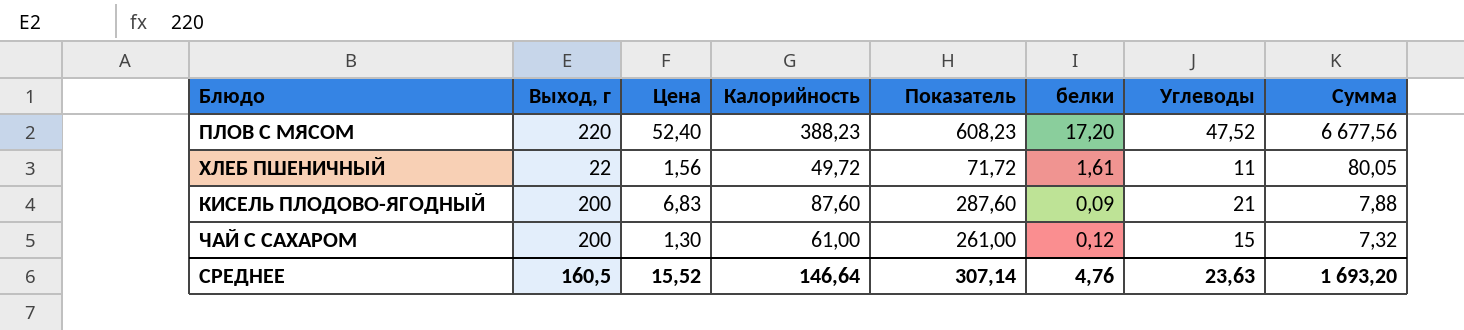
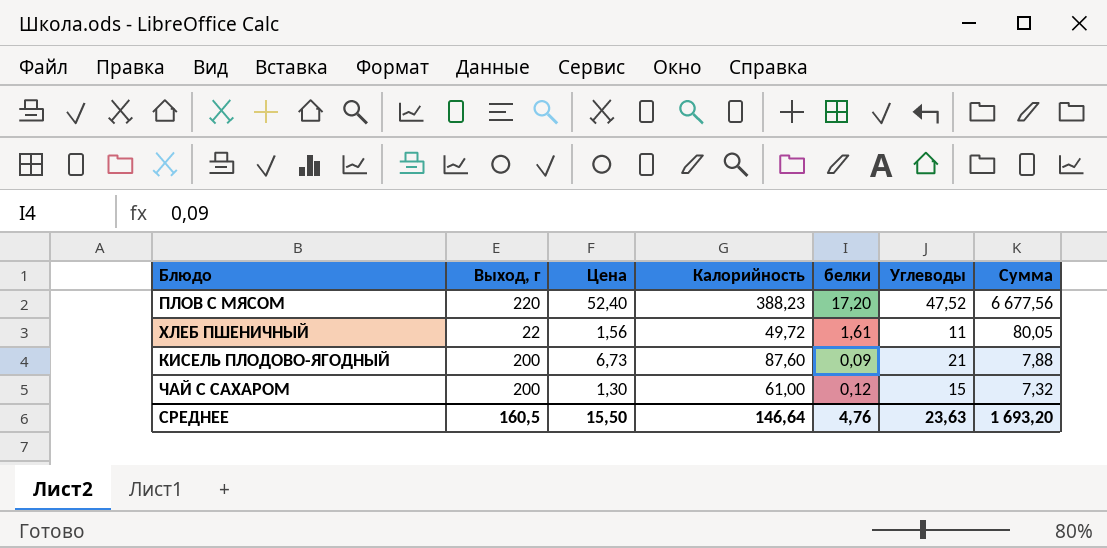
column Показатель | formula: [Выход, г] + [Калорийность] -> none
КИСЕЛЬ ПЛОДОВО-ЯГОДНЫЙ | Цена: 6,83 -> 6,73
СРЕДНЕЕ | Цена: 15,52 -> 15,50

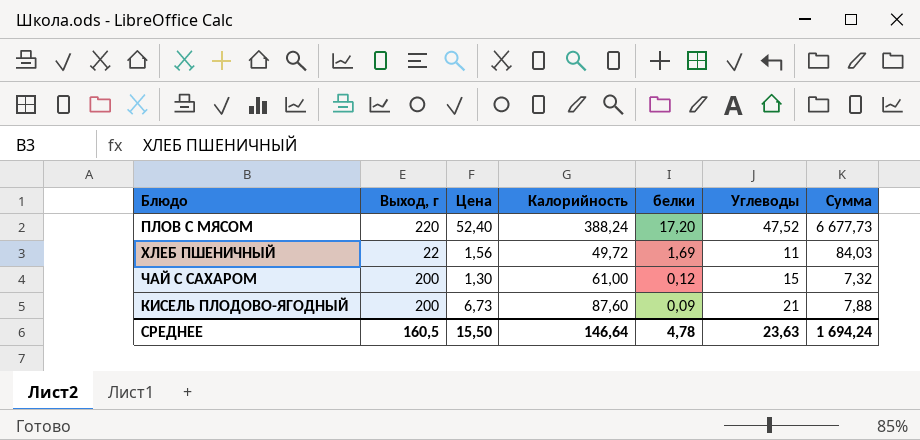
row order: Сумма descending -> белки descending
ПЛОВ С МЯСОМ | Калорийность: 388,23 -> 388,24
ПЛОВ С МЯСОМ | Сумма: 6 677,56 -> 6 677,73
ХЛЕБ ПШЕНИЧНЫЙ | белки: 1,61 -> 1,69
ХЛЕБ ПШЕНИЧНЫЙ | Сумма: 80,05 -> 84,03
СРЕДНЕЕ | белки: 4,76 -> 4,78
СРЕДНЕЕ | Сумма: 1 693,20 -> 1 694,24

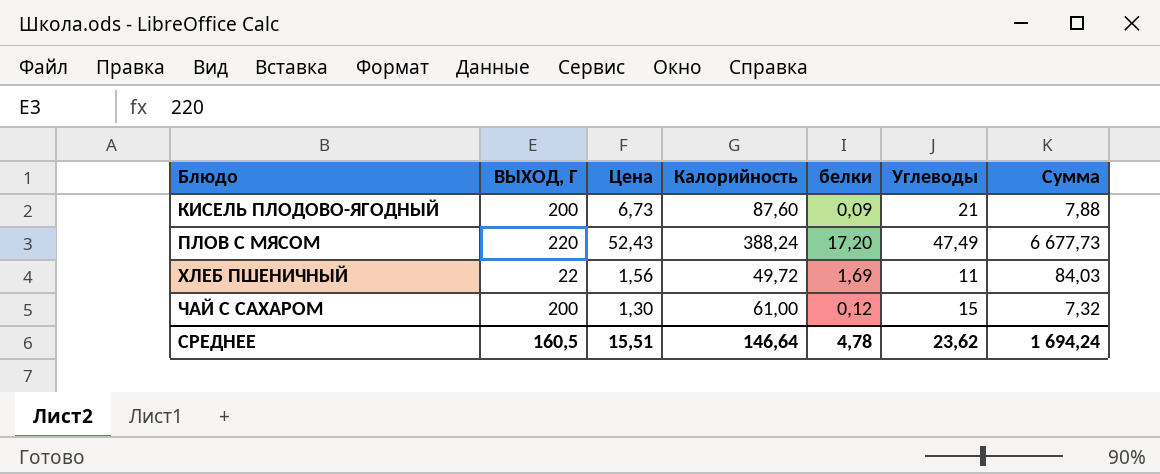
row order: белки descending -> Блюдо ascending
column name: Выход, г -> ВЫХОД, Г
ПЛОВ С МЯСОМ | Цена: 52,40 -> 52,43
ПЛОВ С МЯСОМ | Углеводы: 47,52 -> 47,49
СРЕДНЕЕ | Цена: 15,50 -> 15,51
СРЕДНЕЕ | Углеводы: 23,63 -> 23,62

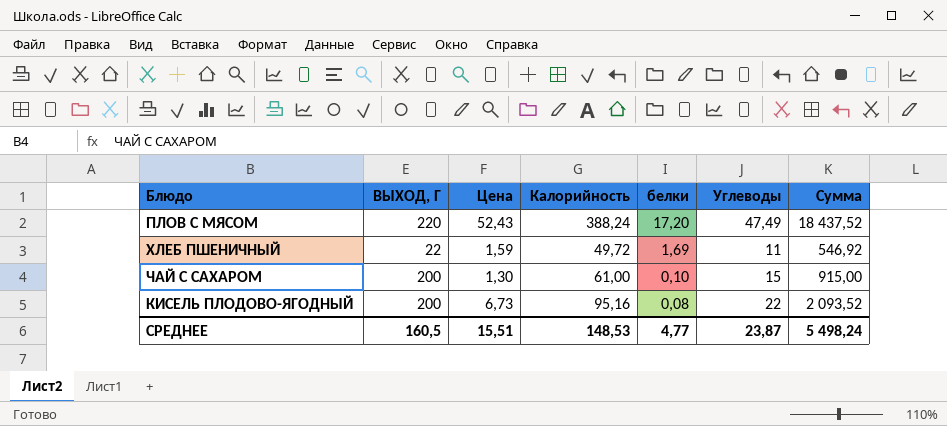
row order: Блюдо ascending -> белки descending
column Сумма | formula: [Калорийность] * [белки] -> [Калорийность] * [Углеводы]
ХЛЕБ ПШЕНИЧНЫЙ | Цена: 1,56 -> 1,59
ЧАЙ С САХАРОМ | белки: 0,12 -> 0,10
КИСЕЛЬ ПЛОДОВО-ЯГОДНЫЙ | Калорийность: 87,60 -> 95,16
КИСЕЛЬ ПЛОДОВО-ЯГОДНЫЙ | белки: 0,09 -> 0,08
КИСЕЛЬ ПЛОДОВО-ЯГОДНЫЙ | Углеводы: 21 -> 22
СРЕДНЕЕ | Калорийность: 146,64 -> 148,53
СРЕДНЕЕ | белки: 4,78 -> 4,77
СРЕДНЕЕ | Углеводы: 23,62 -> 23,87
СРЕДНЕЕ | Сумма: 1 694,24 -> 5 498,24

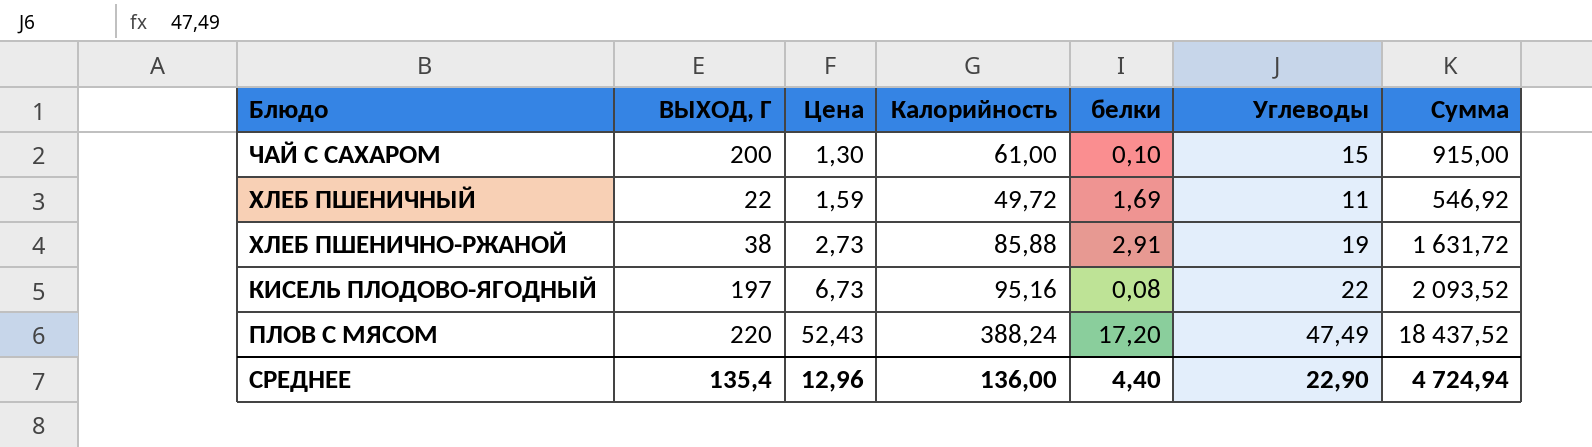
row order: белки descending -> Цена ascending
row ХЛЕБ ПШЕНИЧНО-РЖАНОЙ: none -> 38 | 2,73 | 85,88 | 2,91 | 19 | 1 631,72
КИСЕЛЬ ПЛОДОВО-ЯГОДНЫЙ | ВЫХОД, Г: 200 -> 197
СРЕДНЕЕ | ВЫХОД, Г: 160,5 -> 135,4
СРЕДНЕЕ | Цена: 15,51 -> 12,96
СРЕДНЕЕ | Калорийность: 148,53 -> 136,00
СРЕДНЕЕ | белки: 4,77 -> 4,40
СРЕДНЕЕ | Углеводы: 23,87 -> 22,90
СРЕДНЕЕ | Сумма: 5 498,24 -> 4 724,94

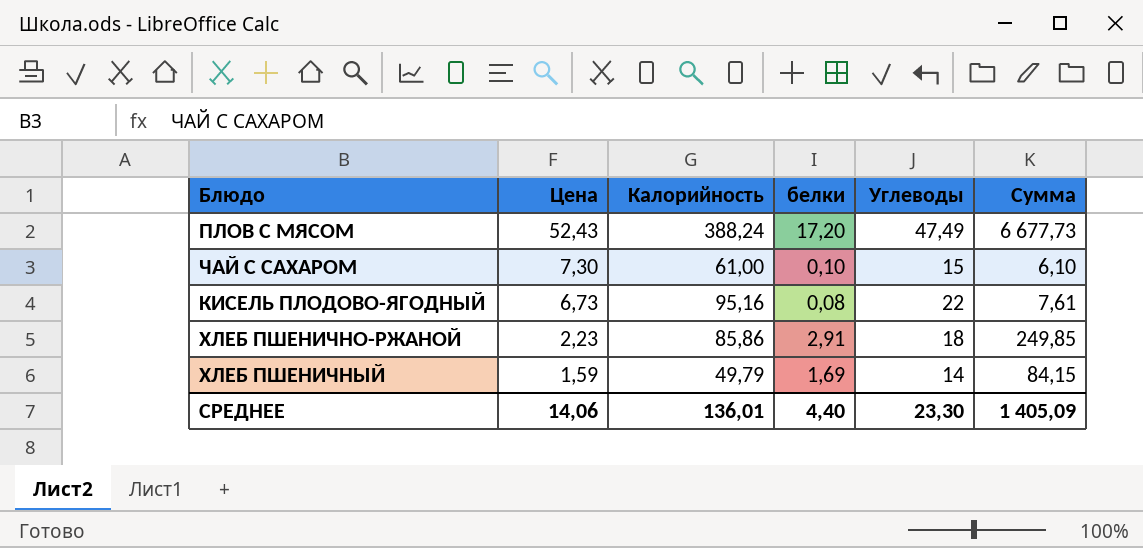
row order: Цена ascending -> Цена descending
column ВЫХОД, Г | position: 2 -> none
column Сумма | formula: [Калорийность] * [Углеводы] -> [Калорийность] * [белки]
ЧАЙ С САХАРОМ | Цена: 1,30 -> 7,30
ХЛЕБ ПШЕНИЧНО-РЖАНОЙ | Цена: 2,73 -> 2,23
ХЛЕБ ПШЕНИЧНО-РЖАНОЙ | Калорийность: 85,88 -> 85,86
ХЛЕБ ПШЕНИЧНО-РЖАНОЙ | Углеводы: 19 -> 18
ХЛЕБ ПШЕНИЧНЫЙ | Калорийность: 49,72 -> 49,79
ХЛЕБ ПШЕНИЧНЫЙ | Углеводы: 11 -> 14
СРЕДНЕЕ | Цена: 12,96 -> 14,06
СРЕДНЕЕ | Калорийность: 136,00 -> 136,01
СРЕДНЕЕ | Углеводы: 22,90 -> 23,30
СРЕДНЕЕ | Сумма: 4 724,94 -> 1 405,09

